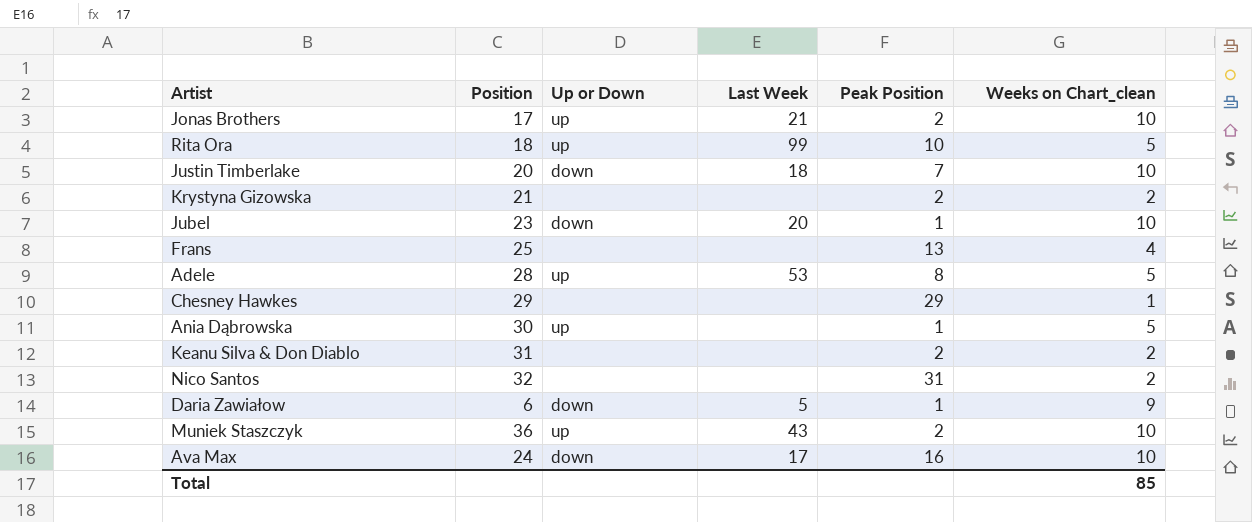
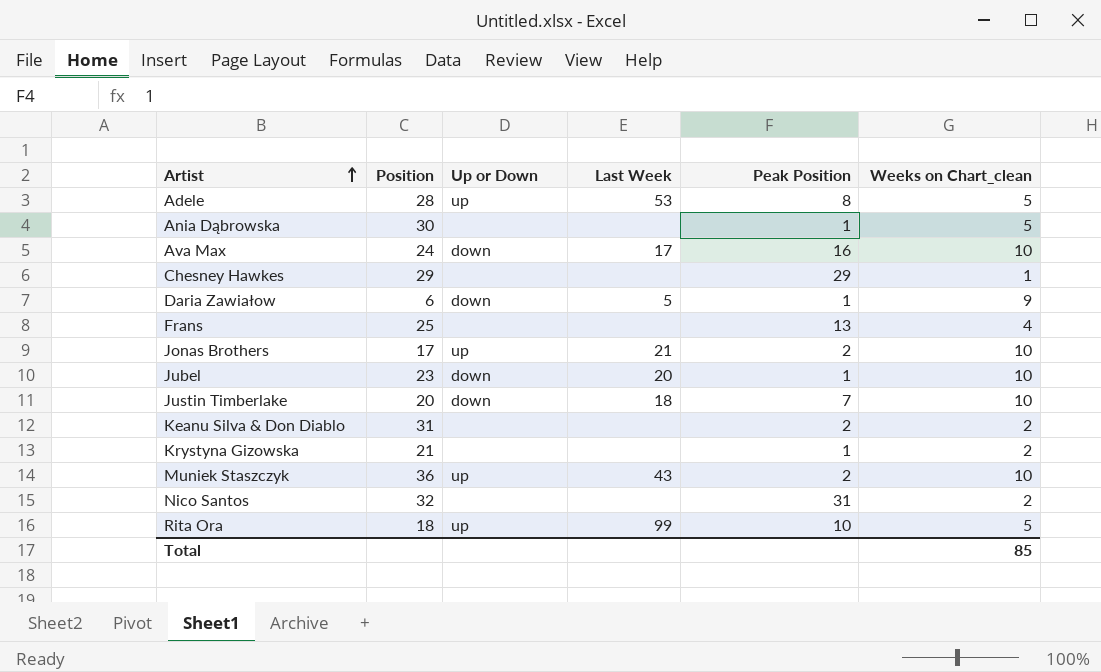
row order: none -> Artist ascending
Ania Dąbrowska | Up or Down: up -> none
Krystyna Gizowska | Peak Position: 2 -> 1

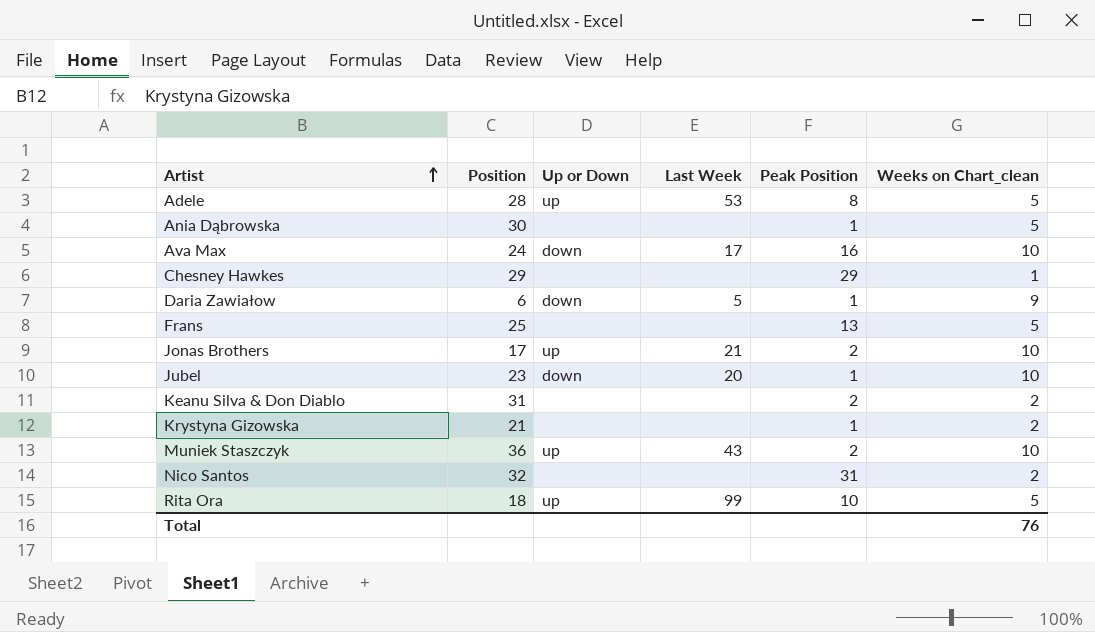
row Justin Timberlake: 20 | down | 18 | 7 | 10 -> none
Frans | Weeks on Chart_clean: 4 -> 5
Total | Weeks on Chart_clean: 85 -> 76

